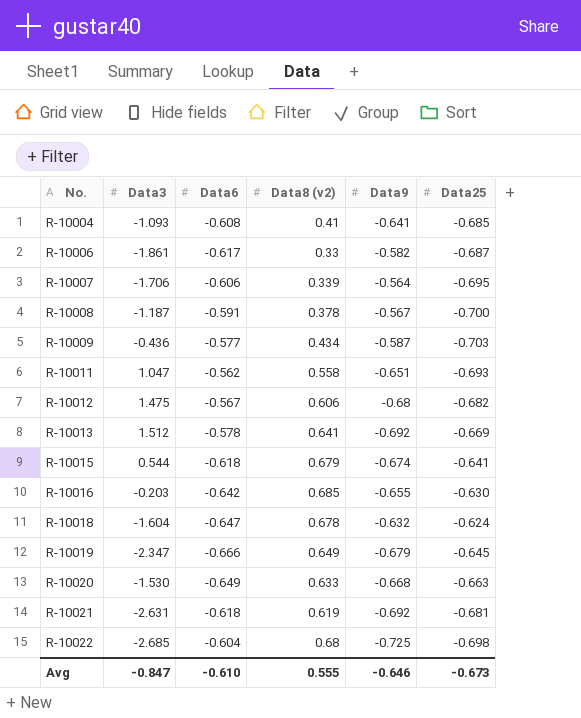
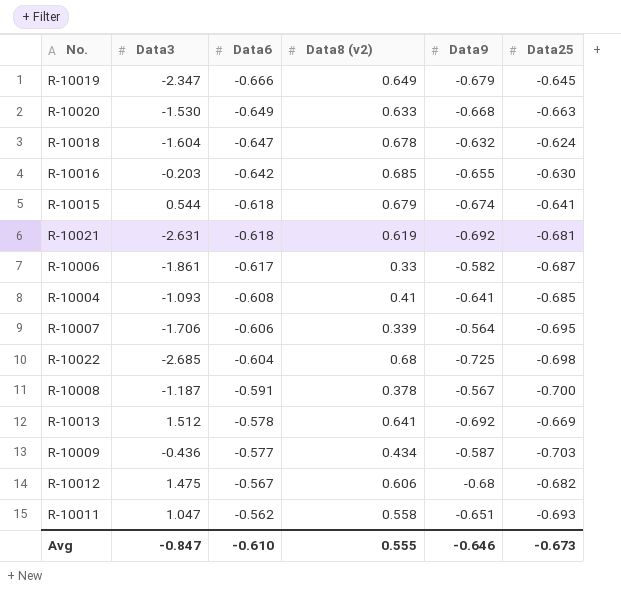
row order: No. ascending -> Data6 ascending

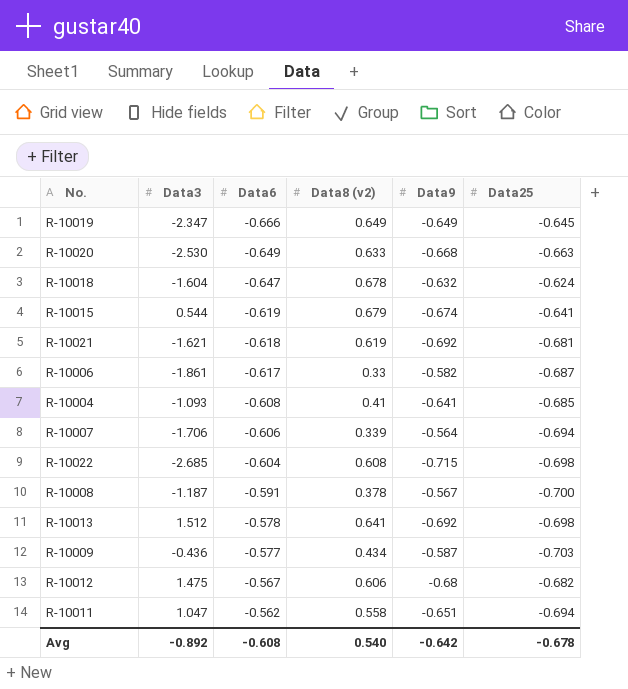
row R-10016: -0.203 | -0.642 | 0.685 | -0.655 | -0.630 -> none
R-10019 | Data9: -0.679 -> -0.649
R-10020 | Data3: -1.530 -> -2.530
R-10015 | Data6: -0.618 -> -0.619
R-10021 | Data3: -2.631 -> -1.621
R-10007 | Data25: -0.695 -> -0.694
R-10022 | Data8 (v2): 0.68 -> 0.608
R-10022 | Data9: -0.725 -> -0.715
R-10013 | Data25: -0.669 -> -0.698
R-10011 | Data25: -0.693 -> -0.694
Avg | Data3: -0.847 -> -0.892
Avg | Data6: -0.610 -> -0.608
Avg | Data8 (v2): 0.555 -> 0.540
Avg | Data9: -0.646 -> -0.642
Avg | Data25: -0.673 -> -0.678

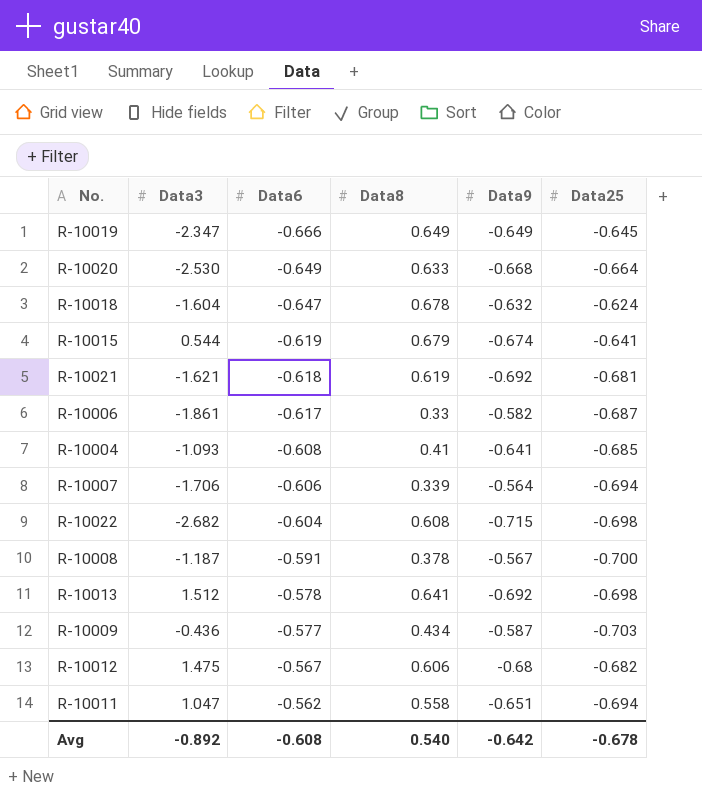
column name: Data8 (v2) -> Data8
R-10020 | Data25: -0.663 -> -0.664
R-10022 | Data3: -2.685 -> -2.682

